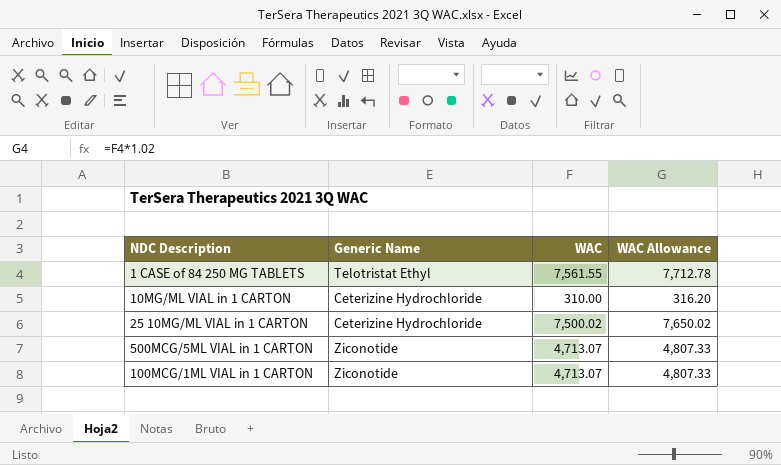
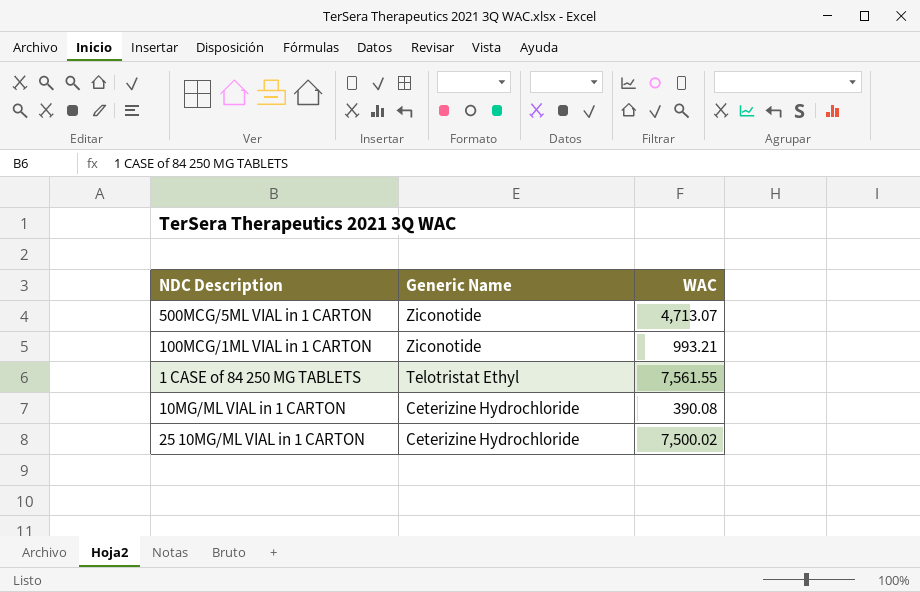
row order: none -> Generic Name descending
column WAC Allowance | formula: [WAC] * 1.02 -> none
100MCG/1ML VIAL in 1 CARTON | WAC: 4,713.07 -> 993.21
10MG/ML VIAL in 1 CARTON | WAC: 310.00 -> 390.08

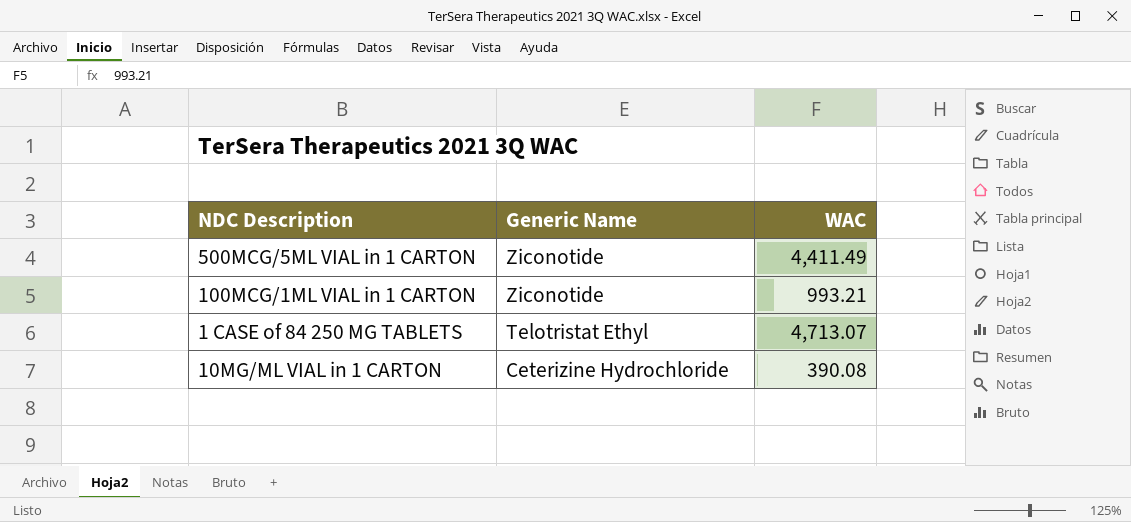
row 25 10MG/ML VIAL in 1 CARTON: Ceterizine Hydrochloride | 7,500.02 -> none
500MCG/5ML VIAL in 1 CARTON | WAC: 4,713.07 -> 4,411.49
1 CASE of 84 250 MG TABLETS | WAC: 7,561.55 -> 4,713.07

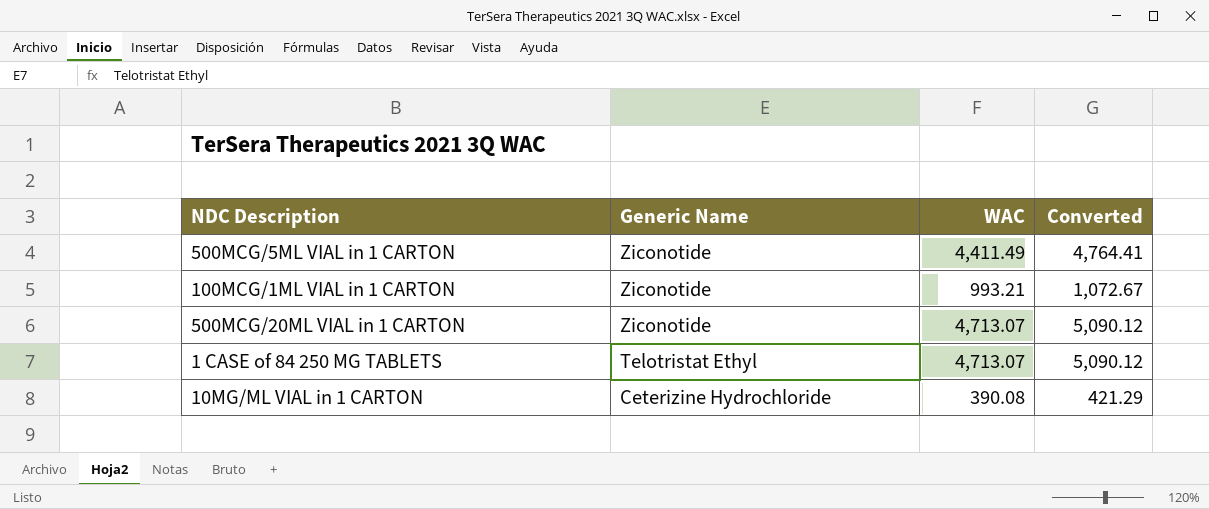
column Converted | formula: none -> [WAC] * 1.08
row 500MCG/20ML VIAL in 1 CARTON: none -> Ziconotide | 4,713.07 | 5,090.12

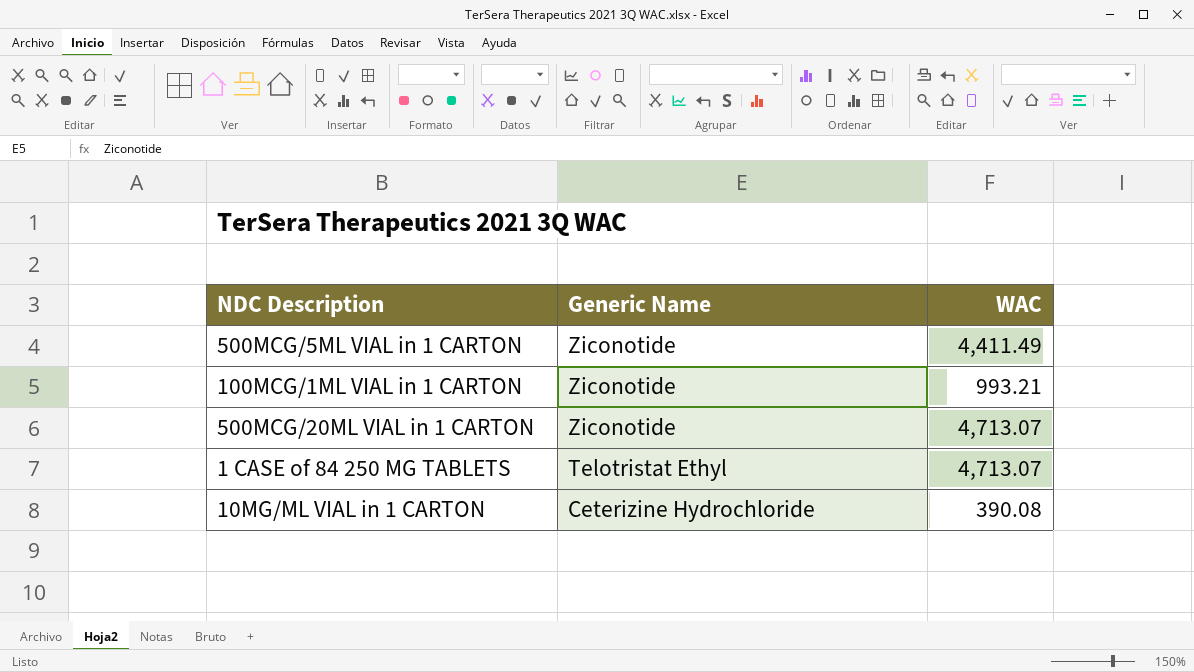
column Converted | formula: [WAC] * 1.08 -> none

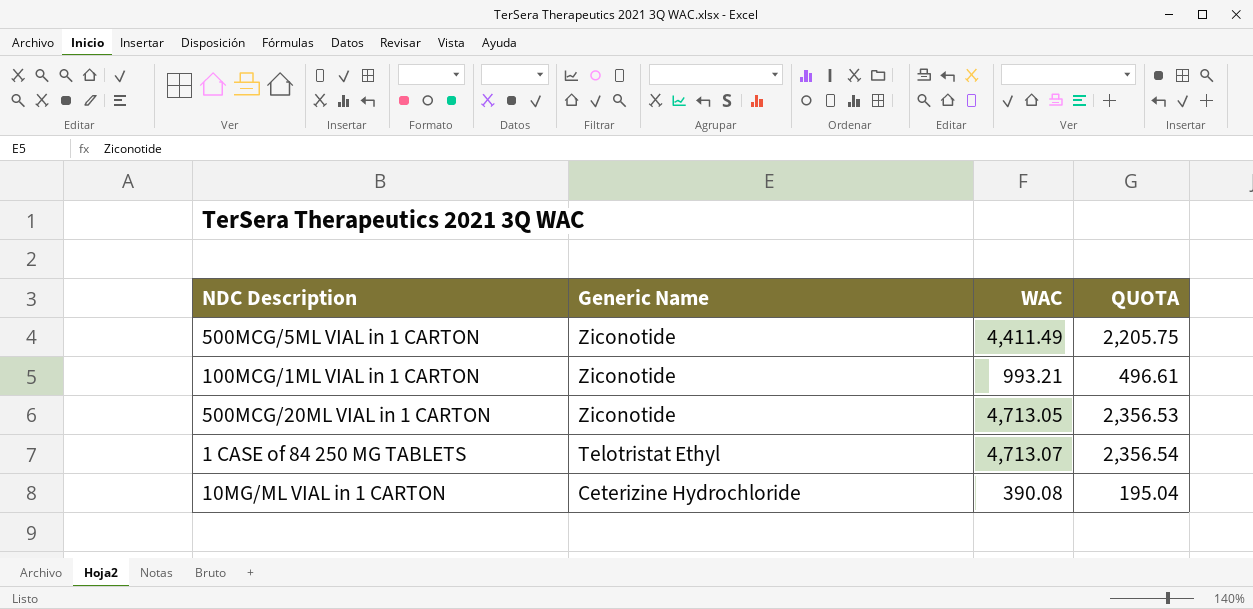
column QUOTA | formula: none -> [WAC] * 0.5
500MCG/20ML VIAL in 1 CARTON | WAC: 4,713.07 -> 4,713.05

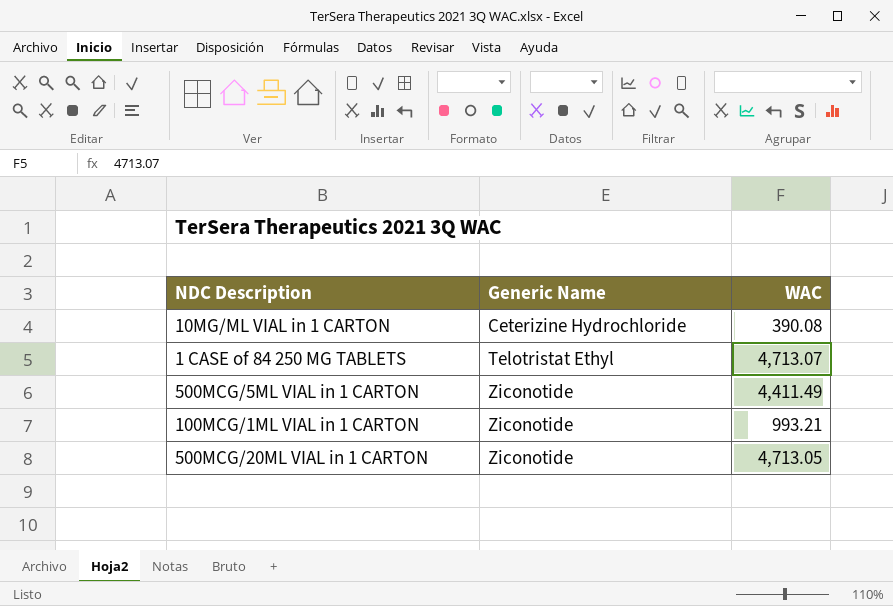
row order: Generic Name descending -> Generic Name ascending
column QUOTA | formula: [WAC] * 0.5 -> none

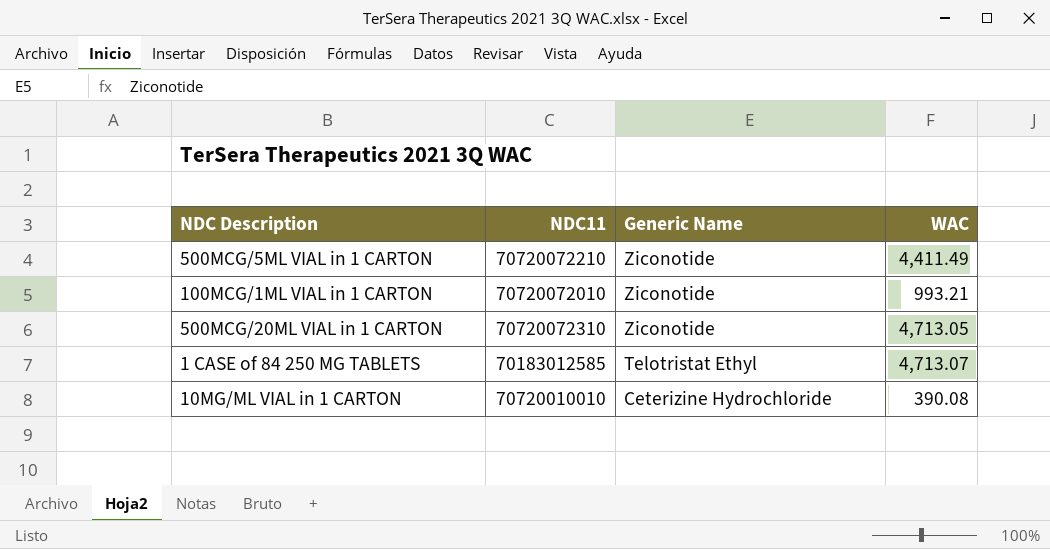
row order: Generic Name ascending -> Generic Name descending
column NDC11 | position: none -> 2

